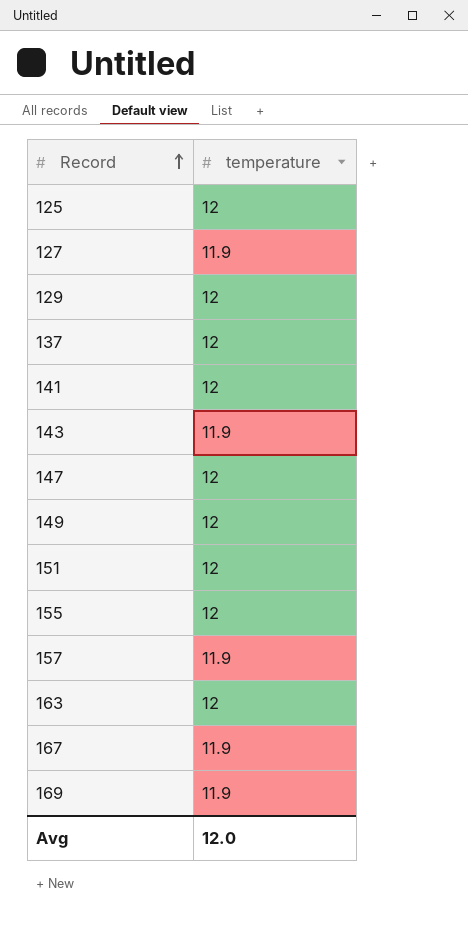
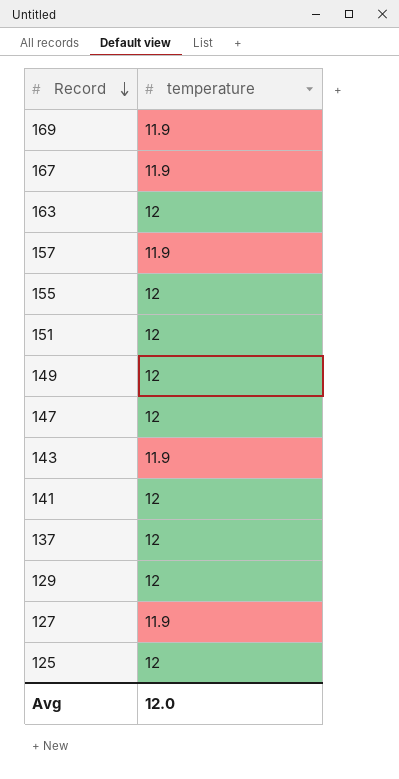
row order: Record ascending -> Record descending

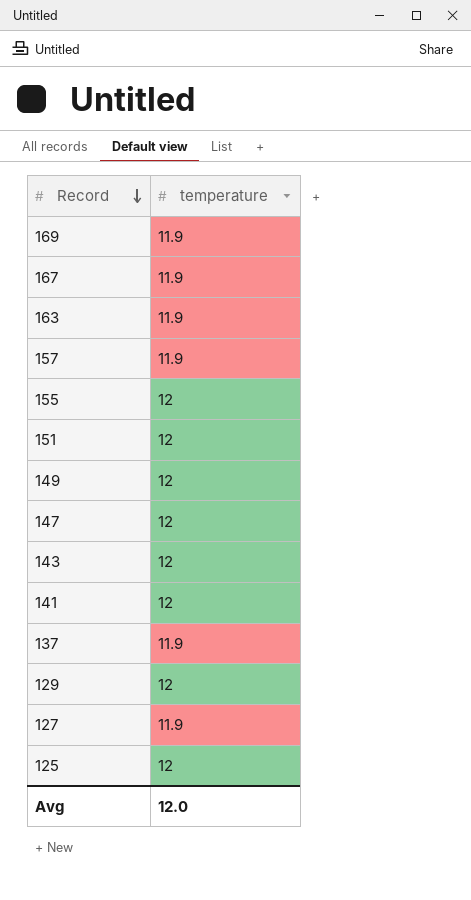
163 | temperature: 12 -> 11.9
143 | temperature: 11.9 -> 12
137 | temperature: 12 -> 11.9

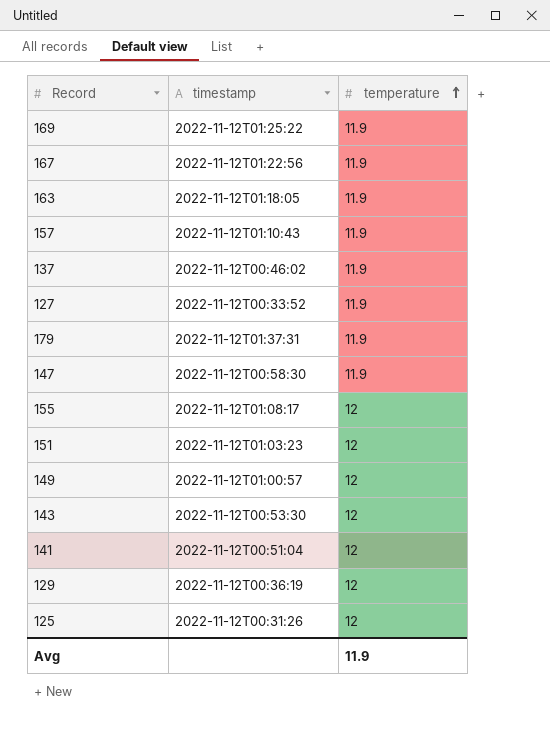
row order: Record descending -> temperature ascending
column timestamp | position: none -> 2
row 179: none -> 2022-11-12T01:37:31 | 11.9
147 | temperature: 12 -> 11.9
Avg | temperature: 12.0 -> 11.9

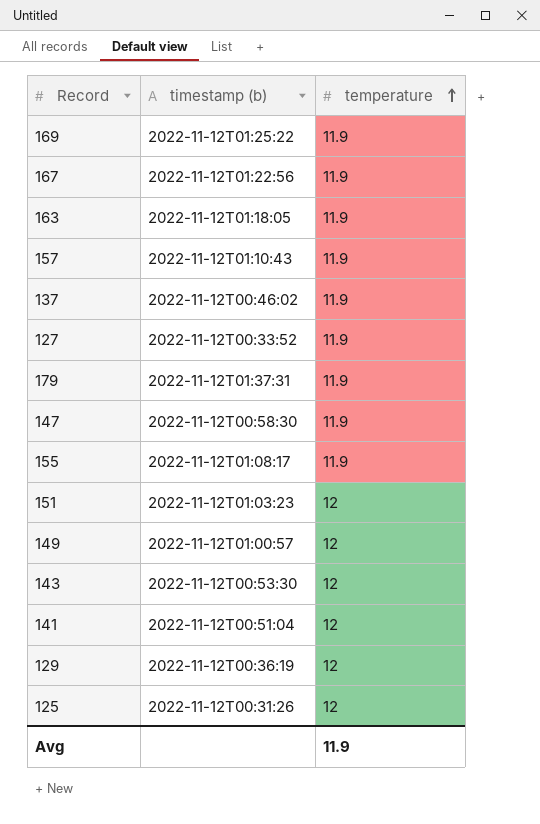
column name: timestamp -> timestamp (b)
155 | temperature: 12 -> 11.9

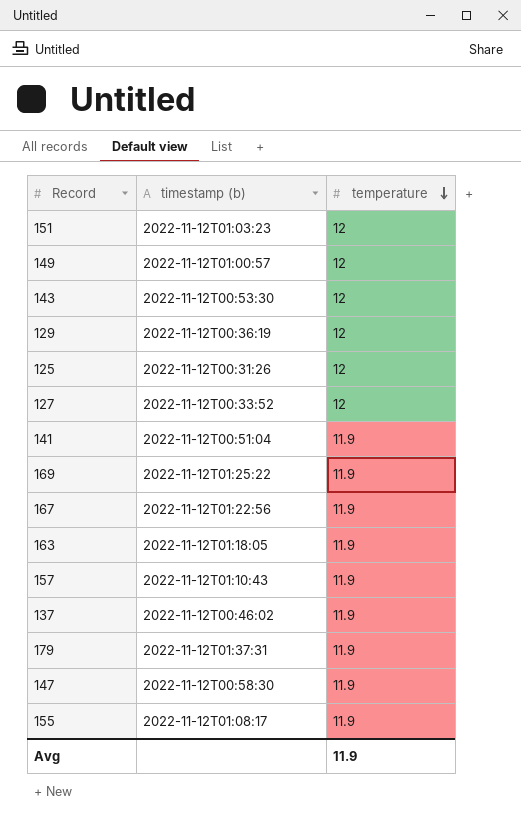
row order: temperature ascending -> temperature descending
127 | temperature: 11.9 -> 12
141 | temperature: 12 -> 11.9

